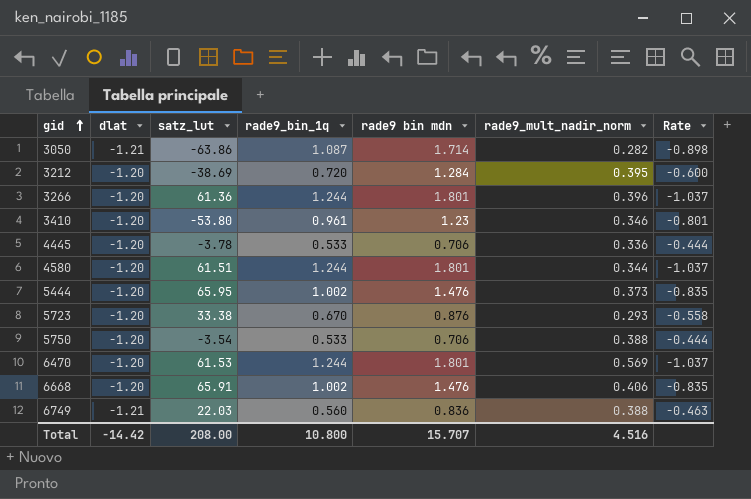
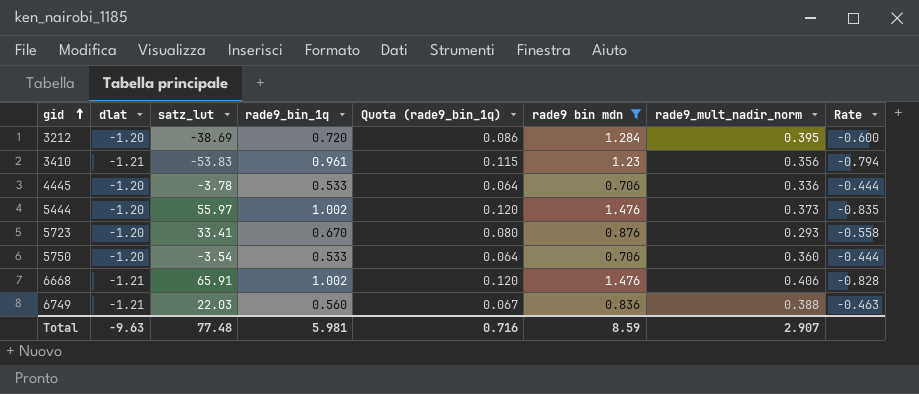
filter: none -> rade9 bin mdn <= 1.476
column Quota (rade9_bin_1q) | formula: none -> [rade9_bin_1q] * 0.12
3410 | dlat: -1.20 -> -1.21
3410 | satz_lut: -53.80 -> -53.83
3410 | rade9_mult_nadir_norm: 0.346 -> 0.356
3410 | Rate: -0.801 -> -0.794
5444 | satz_lut: 65.95 -> 55.97
5723 | satz_lut: 33.38 -> 33.41
5750 | rade9_mult_nadir_norm: 0.388 -> 0.360
6668 | dlat: -1.20 -> -1.21
6668 | Rate: -0.835 -> -0.828
Total | dlat: -14.42 -> -9.63
Total | satz_lut: 208.00 -> 77.48
Total | rade9_bin_1q: 10.800 -> 5.981
Total | rade9 bin mdn: 15.707 -> 8.59
Total | rade9_mult_nadir_norm: 4.516 -> 2.907

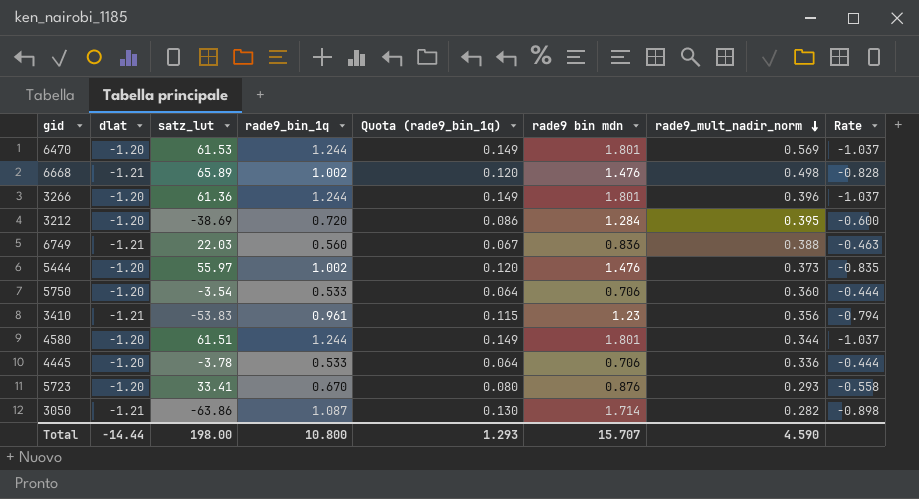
filter: rade9 bin mdn <= 1.476 -> none
row order: gid ascending -> rade9_mult_nadir_norm descending
6668 | satz_lut: 65.91 -> 65.89
6668 | rade9_mult_nadir_norm: 0.406 -> 0.498
Total | dlat: -9.63 -> -14.44
Total | satz_lut: 77.48 -> 198.00
Total | rade9_bin_1q: 5.981 -> 10.800
Total | Quota (rade9_bin_1q): 0.716 -> 1.293
Total | rade9 bin mdn: 8.59 -> 15.707
Total | rade9_mult_nadir_norm: 2.907 -> 4.590

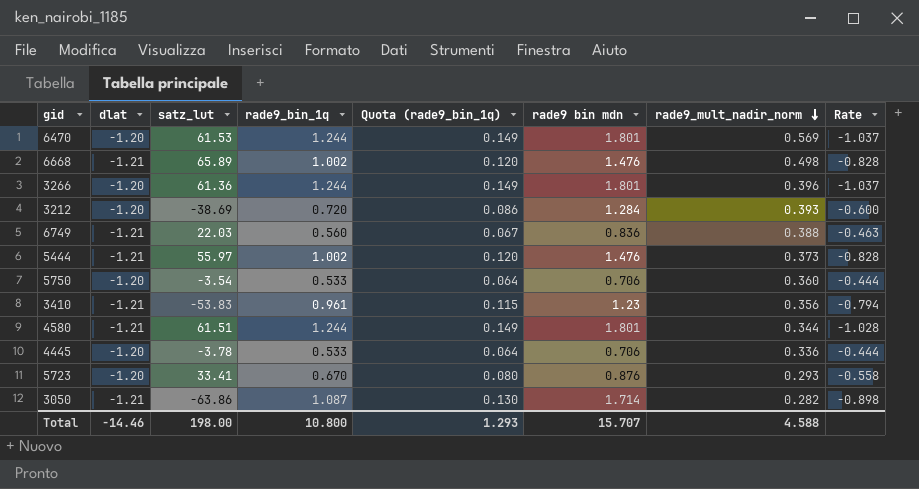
3212 | rade9_mult_nadir_norm: 0.395 -> 0.393
5444 | dlat: -1.20 -> -1.21
5444 | Rate: -0.835 -> -0.828
4580 | dlat: -1.20 -> -1.21
4580 | Rate: -1.037 -> -1.028
Total | dlat: -14.44 -> -14.46
Total | rade9_mult_nadir_norm: 4.590 -> 4.588

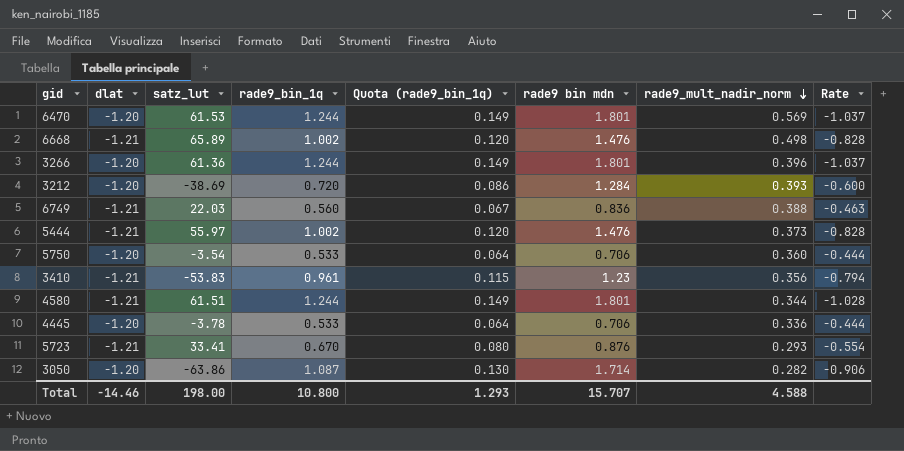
5723 | dlat: -1.20 -> -1.21
5723 | Rate: -0.558 -> -0.554
3050 | dlat: -1.21 -> -1.20
3050 | Rate: -0.898 -> -0.906

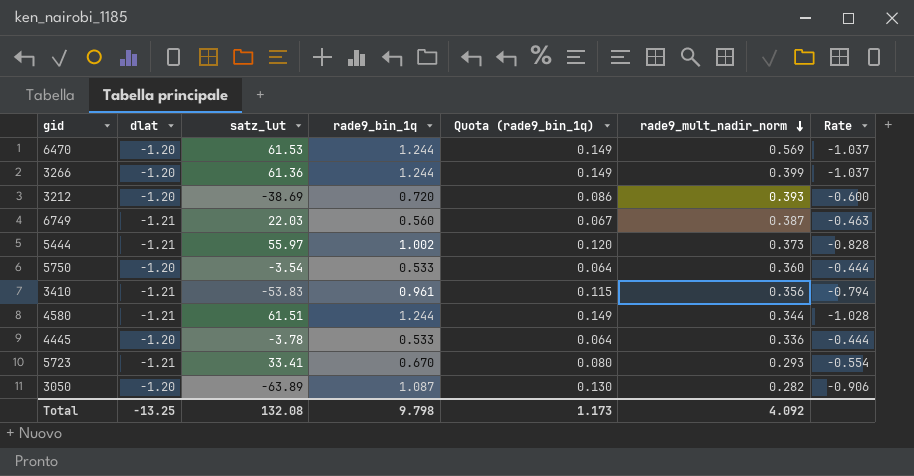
column rade9 bin mdn | position: 6 -> none
row 6668: -1.21 | 65.89 | 1.002 | 0.120 | 1.476 | 0.498 | -0.828 -> none
3266 | rade9_mult_nadir_norm: 0.396 -> 0.399
6749 | rade9_mult_nadir_norm: 0.388 -> 0.387
3050 | satz_lut: -63.86 -> -63.89
Total | dlat: -14.46 -> -13.25
Total | satz_lut: 198.00 -> 132.08
Total | rade9_bin_1q: 10.800 -> 9.798
Total | Quota (rade9_bin_1q): 1.293 -> 1.173
Total | rade9_mult_nadir_norm: 4.588 -> 4.092

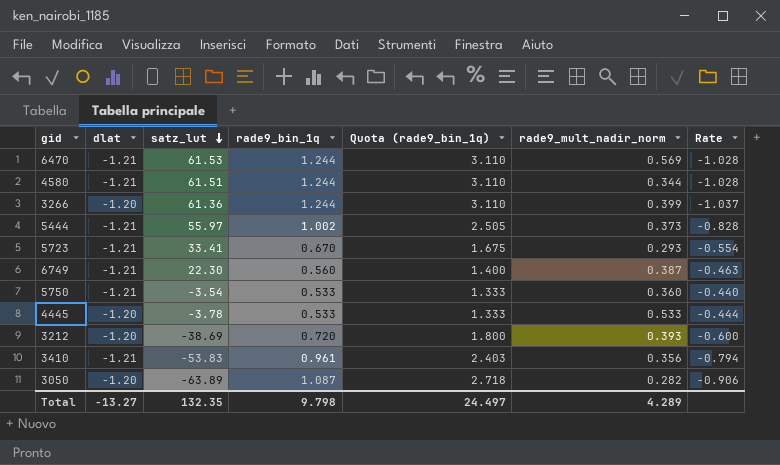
row order: rade9_mult_nadir_norm descending -> satz_lut descending
column Quota (rade9_bin_1q) | formula: [rade9_bin_1q] * 0.12 -> [rade9_bin_1q] * 2.5
6470 | dlat: -1.20 -> -1.21
6470 | Rate: -1.037 -> -1.028
6749 | satz_lut: 22.03 -> 22.30
5750 | dlat: -1.20 -> -1.21
5750 | Rate: -0.444 -> -0.440
4445 | rade9_mult_nadir_norm: 0.336 -> 0.533
Total | dlat: -13.25 -> -13.27
Total | satz_lut: 132.08 -> 132.35
Total | Quota (rade9_bin_1q): 1.173 -> 24.497
Total | rade9_mult_nadir_norm: 4.092 -> 4.289

